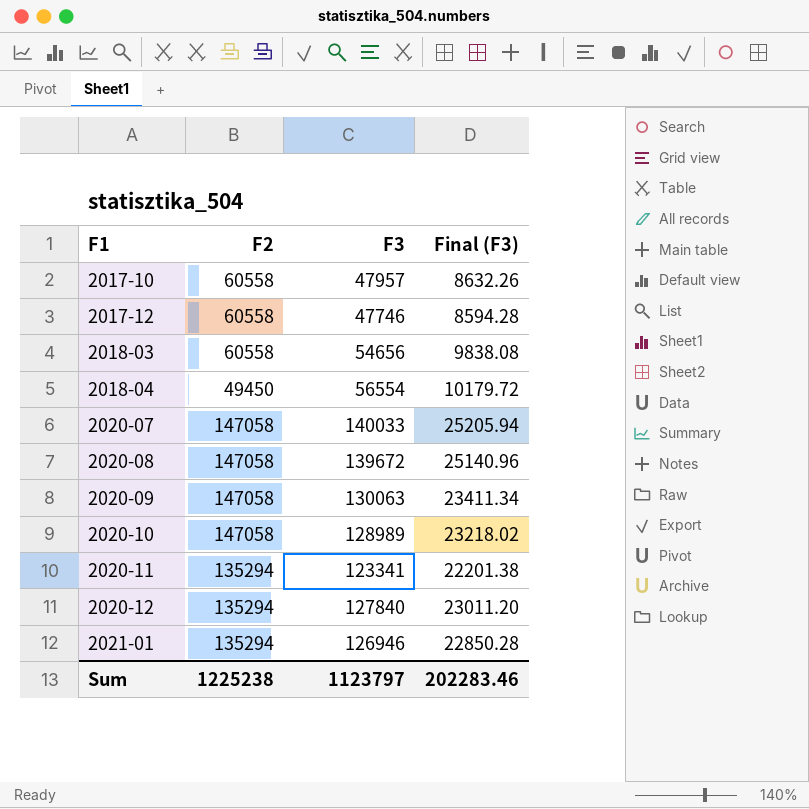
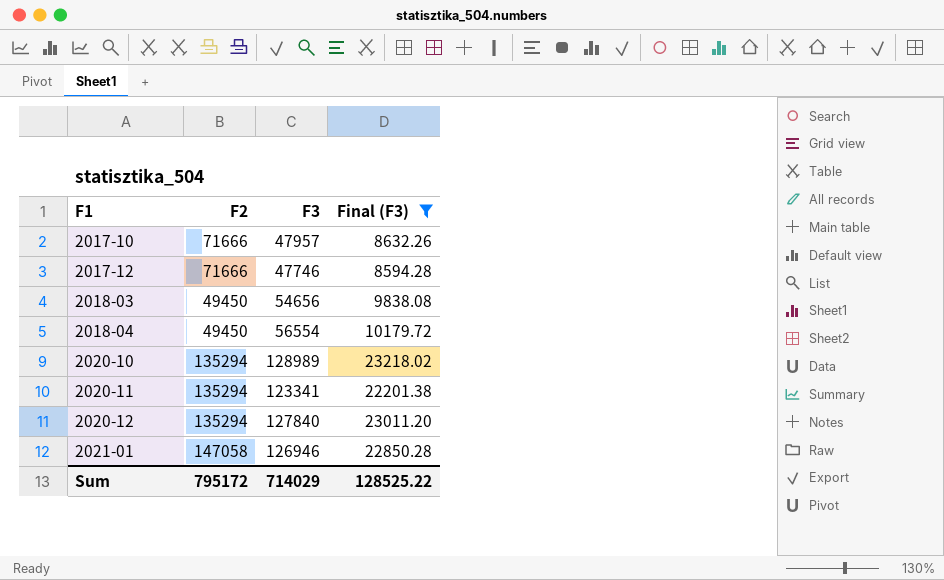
filter: none -> Final (F3) <= 23218.02
2017-10 | F2: 60558 -> 71666
2017-12 | F2: 60558 -> 71666
2018-03 | F2: 60558 -> 49450
2020-10 | F2: 147058 -> 135294
2021-01 | F2: 135294 -> 147058
Sum | F2: 1225238 -> 795172
Sum | F3: 1123797 -> 714029
Sum | Final (F3): 202283.46 -> 128525.22

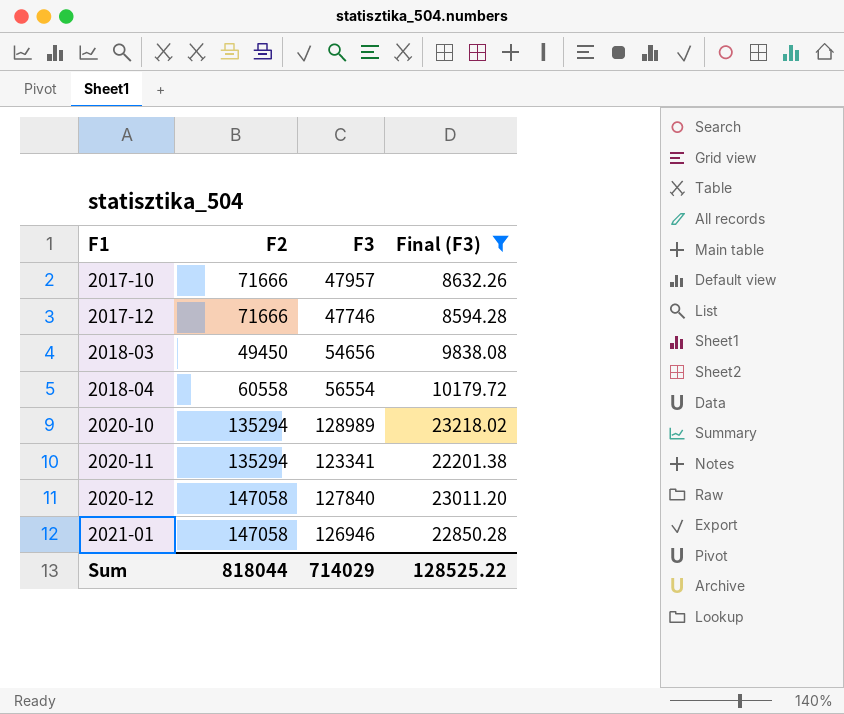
2018-04 | F2: 49450 -> 60558
2020-12 | F2: 135294 -> 147058
Sum | F2: 795172 -> 818044

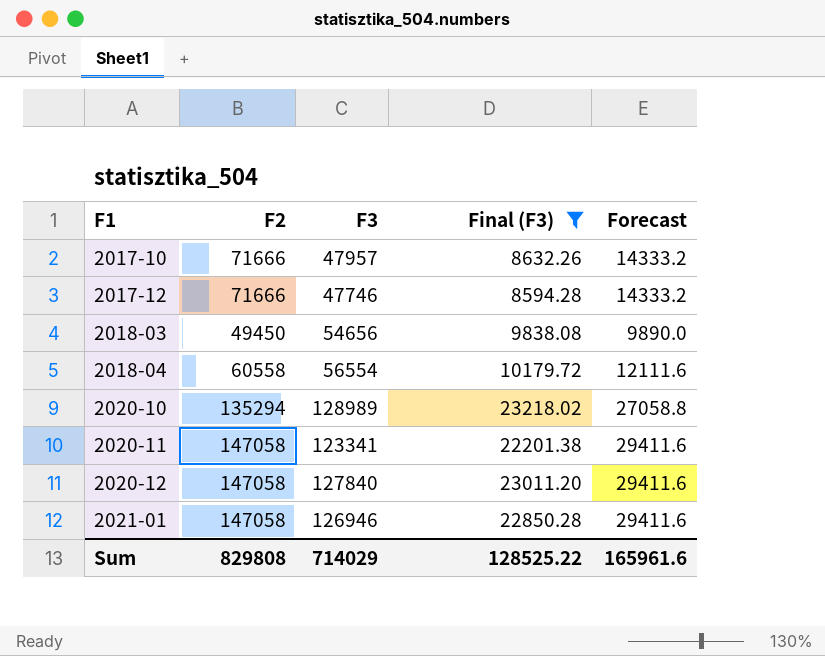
column Forecast | formula: none -> [F2] * 0.2
2020-11 | F2: 135294 -> 147058
Sum | F2: 818044 -> 829808

